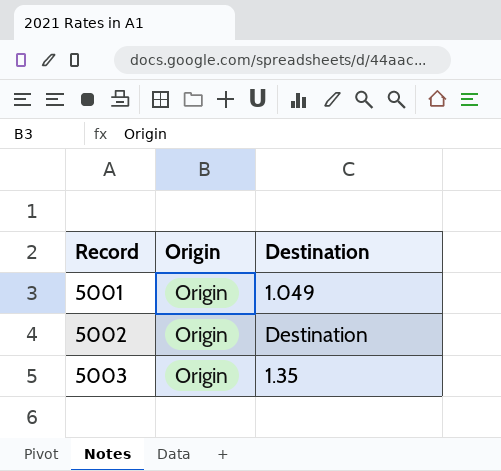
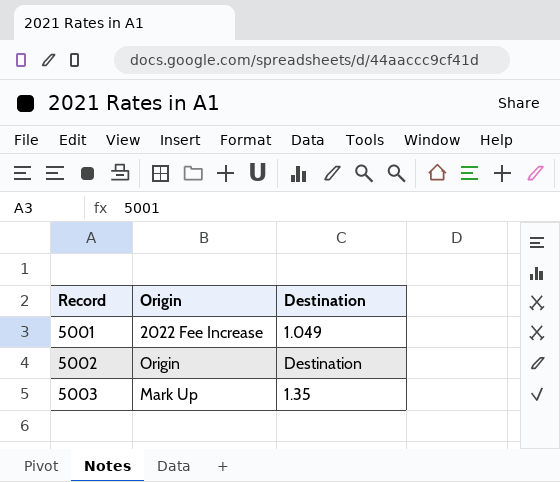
5001 | Origin: Origin -> 2022 Fee Increase
5003 | Origin: Origin -> Mark Up

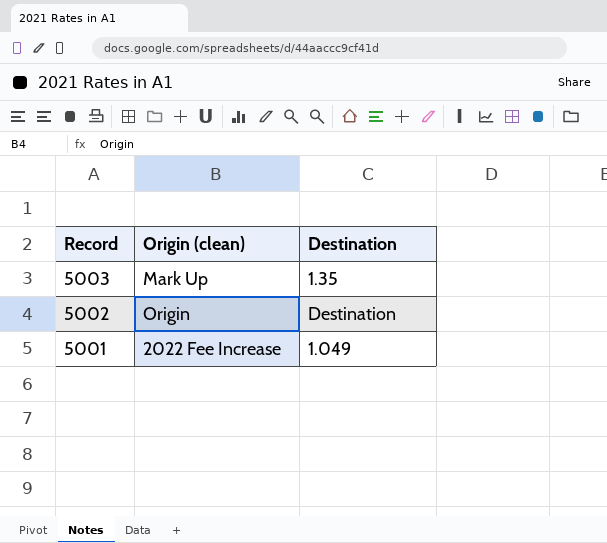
row order: Record ascending -> Record descending
column name: Origin -> Origin (clean)

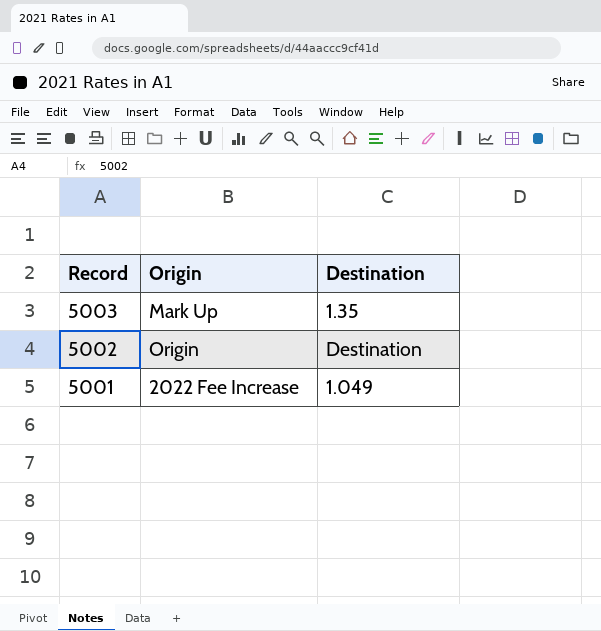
column name: Origin (clean) -> Origin

